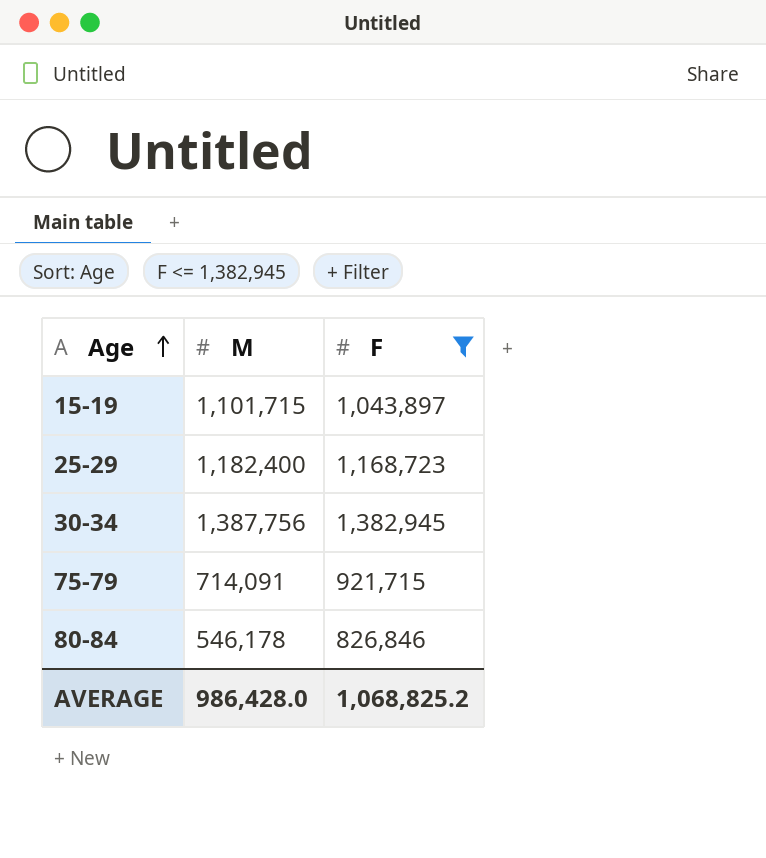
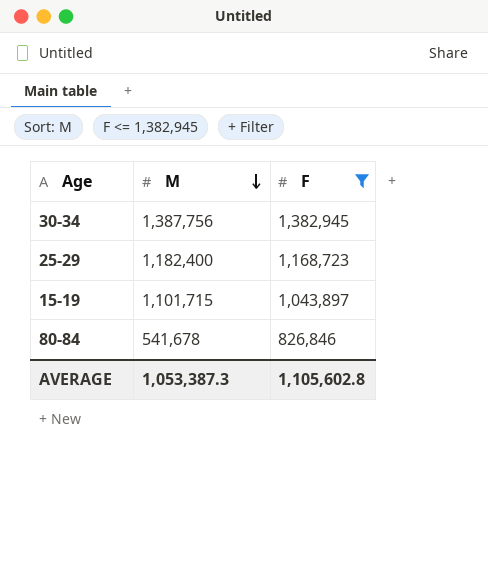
row order: Age ascending -> M descending
row 75-79: 714,091 | 921,715 -> none
80-84 | M: 546,178 -> 541,678
AVERAGE | M: 986,428.0 -> 1,053,387.3
AVERAGE | F: 1,068,825.2 -> 1,105,602.8

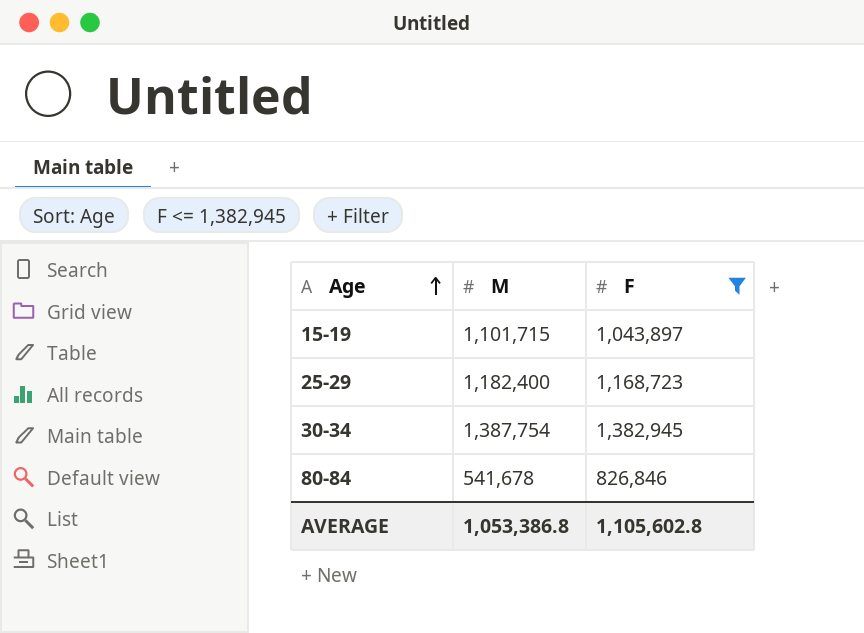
row order: M descending -> Age ascending
30-34 | M: 1,387,756 -> 1,387,754
AVERAGE | M: 1,053,387.3 -> 1,053,386.8

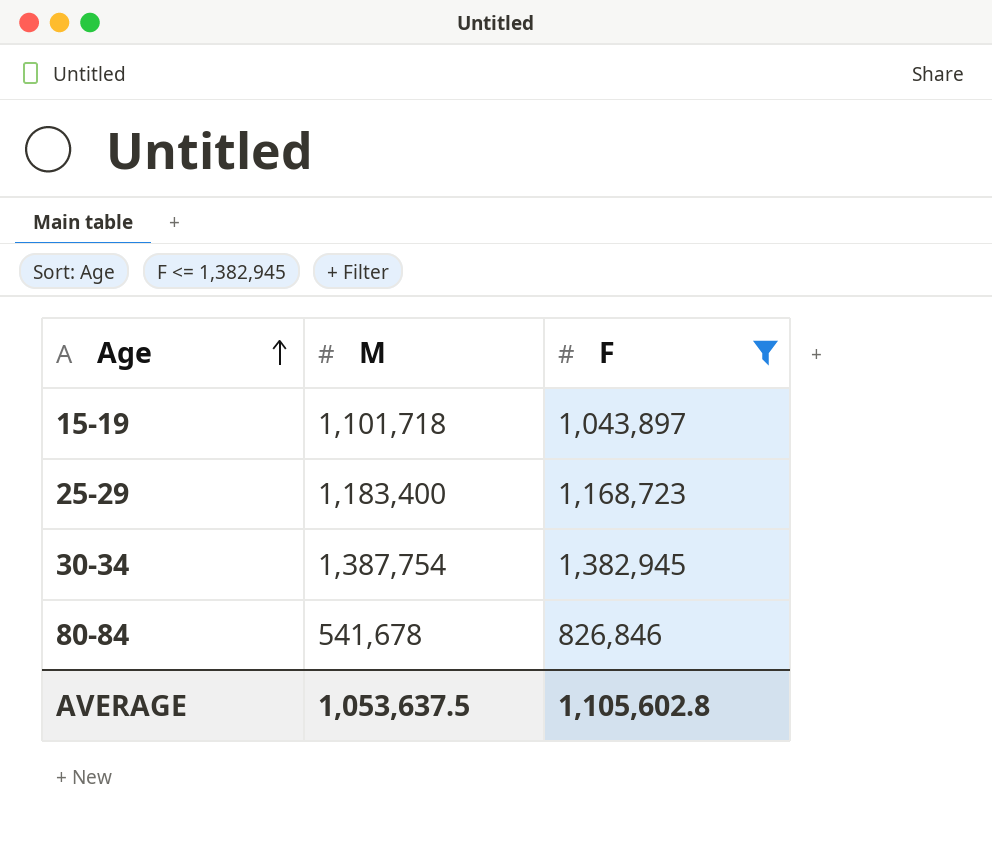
15-19 | M: 1,101,715 -> 1,101,718
25-29 | M: 1,182,400 -> 1,183,400
AVERAGE | M: 1,053,386.8 -> 1,053,637.5

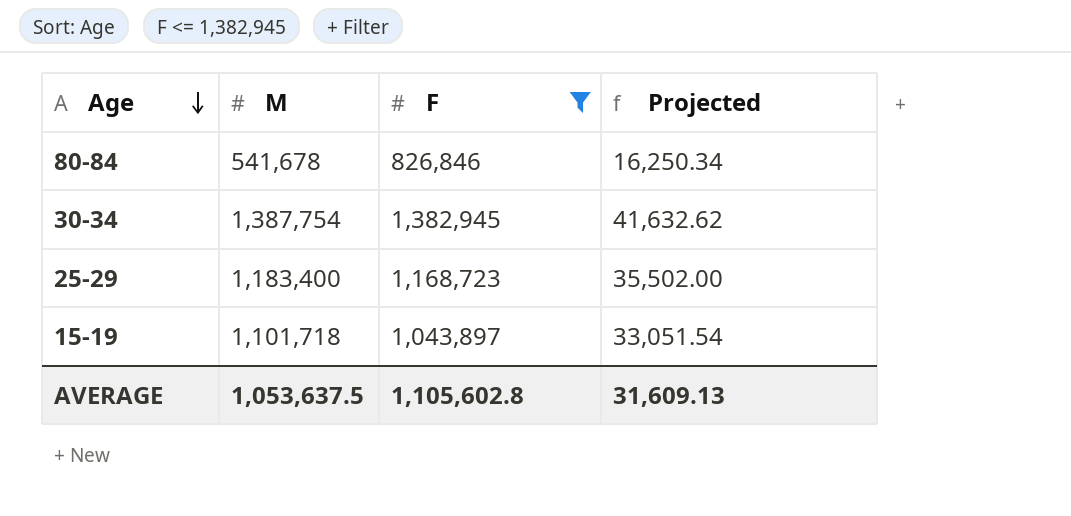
row order: Age ascending -> Age descending
column Projected | formula: none -> [M] * 0.03

